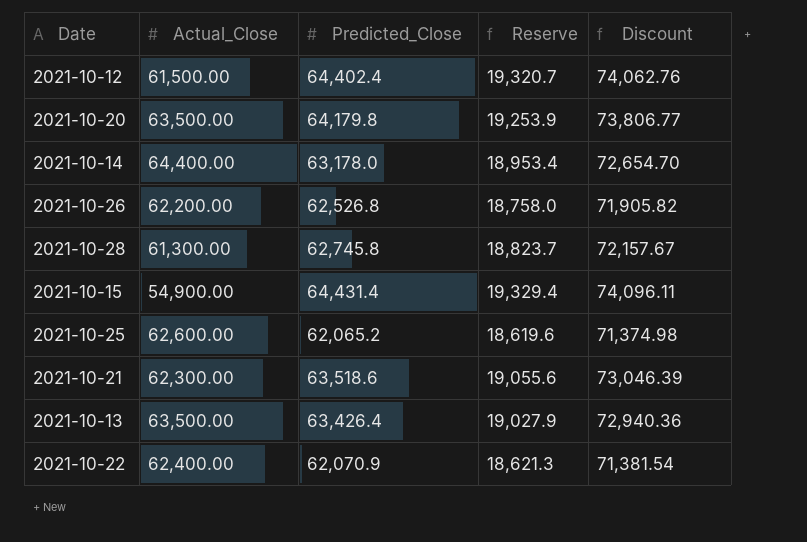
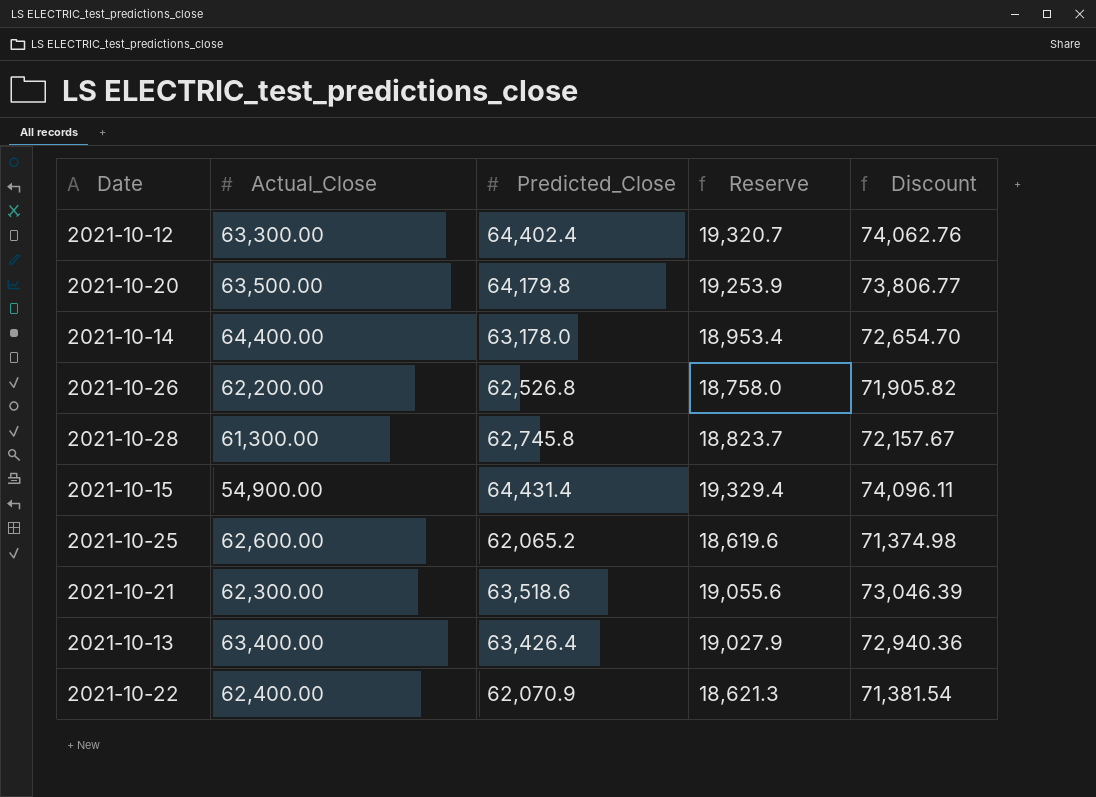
2021-10-12 | Actual_Close: 61,500.00 -> 63,300.00
2021-10-13 | Actual_Close: 63,500.00 -> 63,400.00

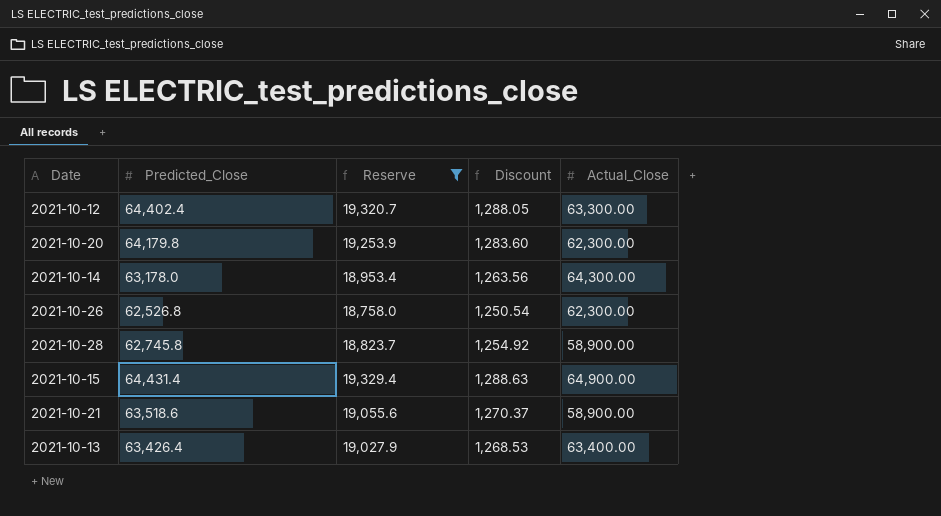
filter: none -> Reserve >= 18,758.0
column Discount | formula: [Predicted_Close] * 1.15 -> [Predicted_Close] * 0.02
column Actual_Close | position: 2 -> 5
2021-10-20 | Actual_Close: 63,500.00 -> 62,300.00
2021-10-14 | Actual_Close: 64,400.00 -> 64,300.00
2021-10-26 | Actual_Close: 62,200.00 -> 62,300.00
2021-10-28 | Actual_Close: 61,300.00 -> 58,900.00
2021-10-15 | Actual_Close: 54,900.00 -> 64,900.00
2021-10-21 | Actual_Close: 62,300.00 -> 58,900.00

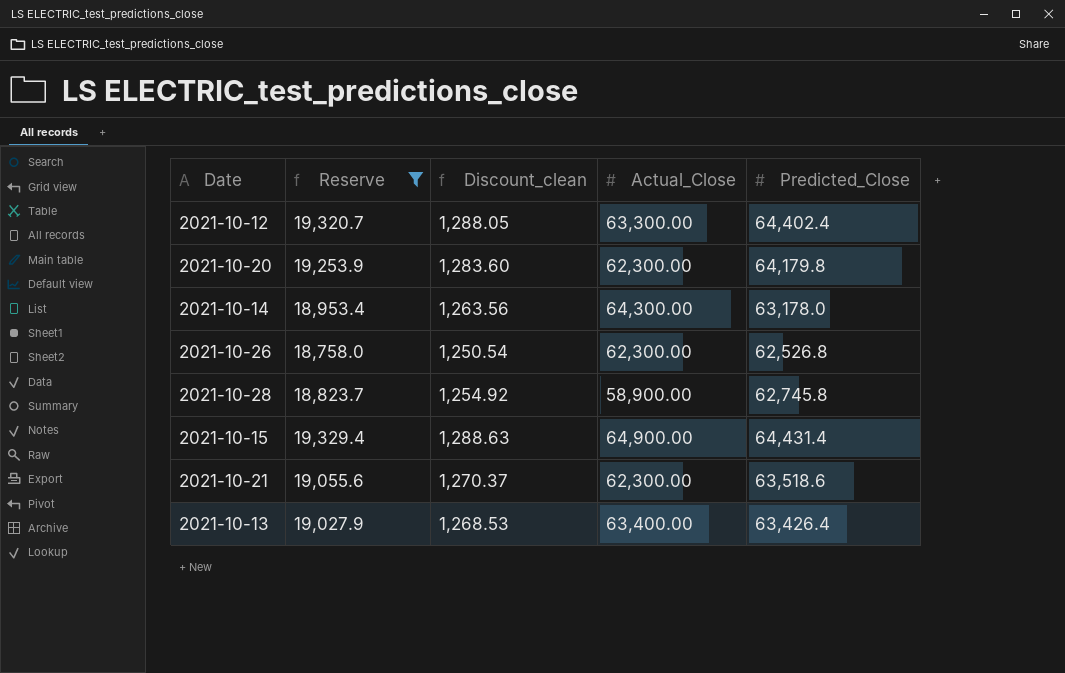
column name: Discount -> Discount_clean
column Predicted_Close | position: 2 -> 5
2021-10-21 | Actual_Close: 58,900.00 -> 62,300.00

